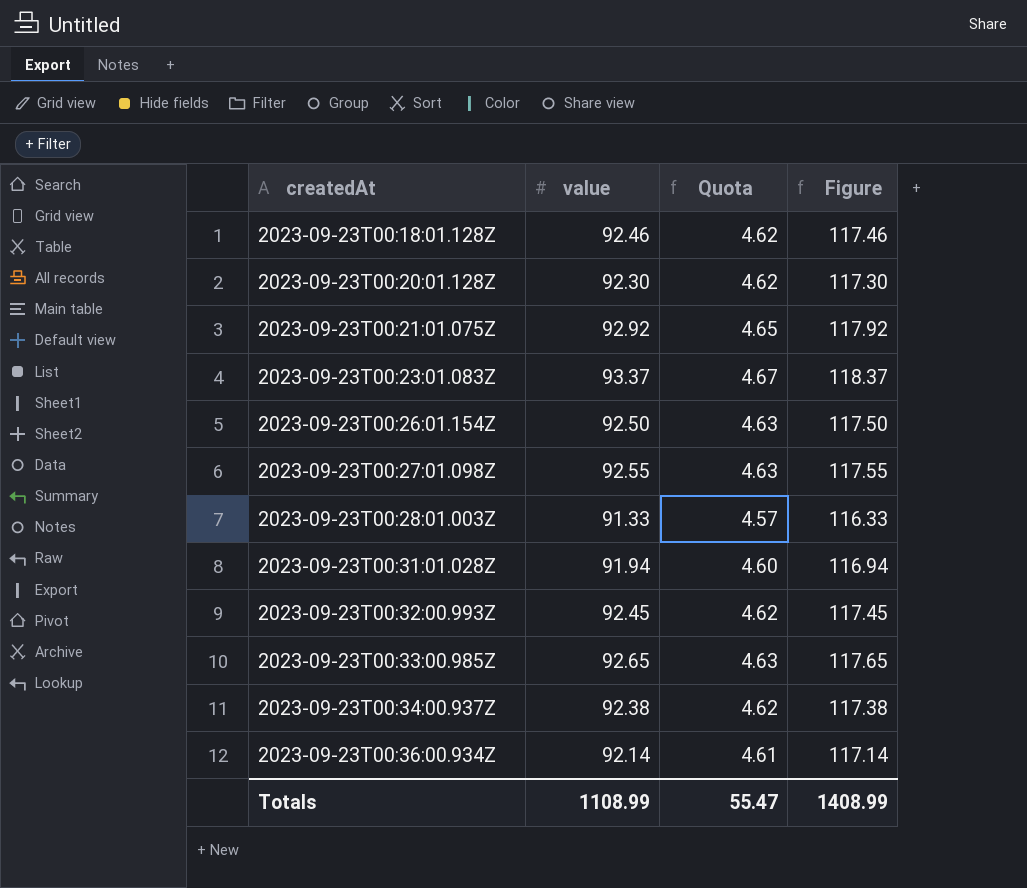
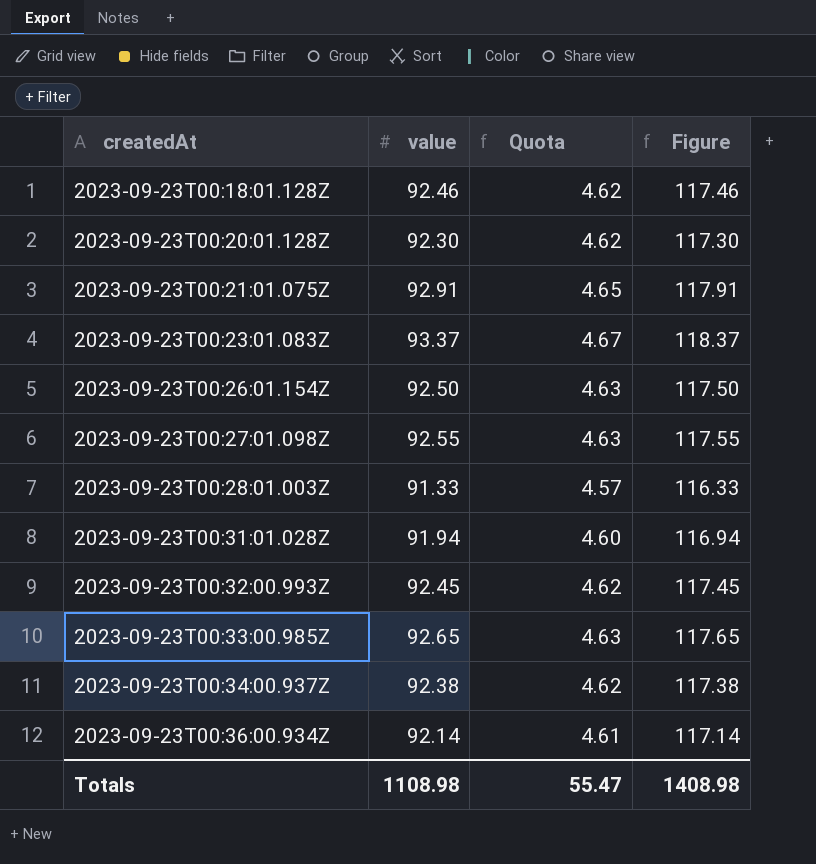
2023-09-23T00:21:01.075Z | value: 92.92 -> 92.91
2023-09-23T00:21:01.075Z | Figure: 117.92 -> 117.91
Totals | value: 1108.99 -> 1108.98
Totals | Figure: 1408.99 -> 1408.98

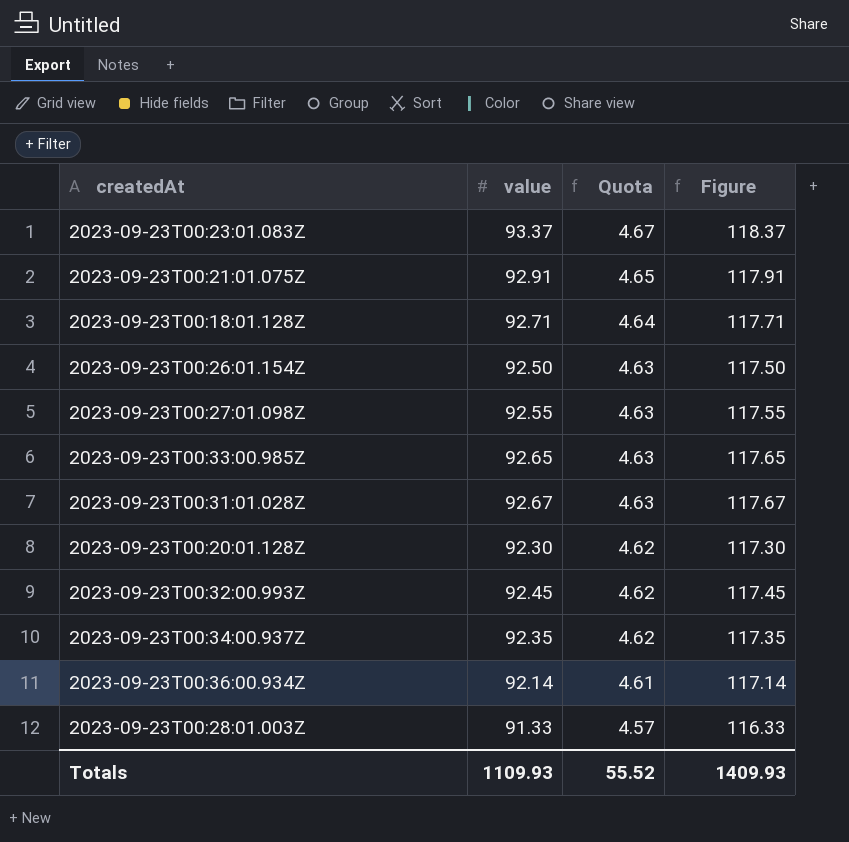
row order: createdAt ascending -> Quota descending
2023-09-23T00:18:01.128Z | value: 92.46 -> 92.71
2023-09-23T00:18:01.128Z | Quota: 4.62 -> 4.64
2023-09-23T00:18:01.128Z | Figure: 117.46 -> 117.71
2023-09-23T00:31:01.028Z | value: 91.94 -> 92.67
2023-09-23T00:31:01.028Z | Quota: 4.60 -> 4.63
2023-09-23T00:31:01.028Z | Figure: 116.94 -> 117.67
2023-09-23T00:34:00.937Z | value: 92.38 -> 92.35
2023-09-23T00:34:00.937Z | Figure: 117.38 -> 117.35
Totals | value: 1108.98 -> 1109.93
Totals | Quota: 55.47 -> 55.52
Totals | Figure: 1408.98 -> 1409.93

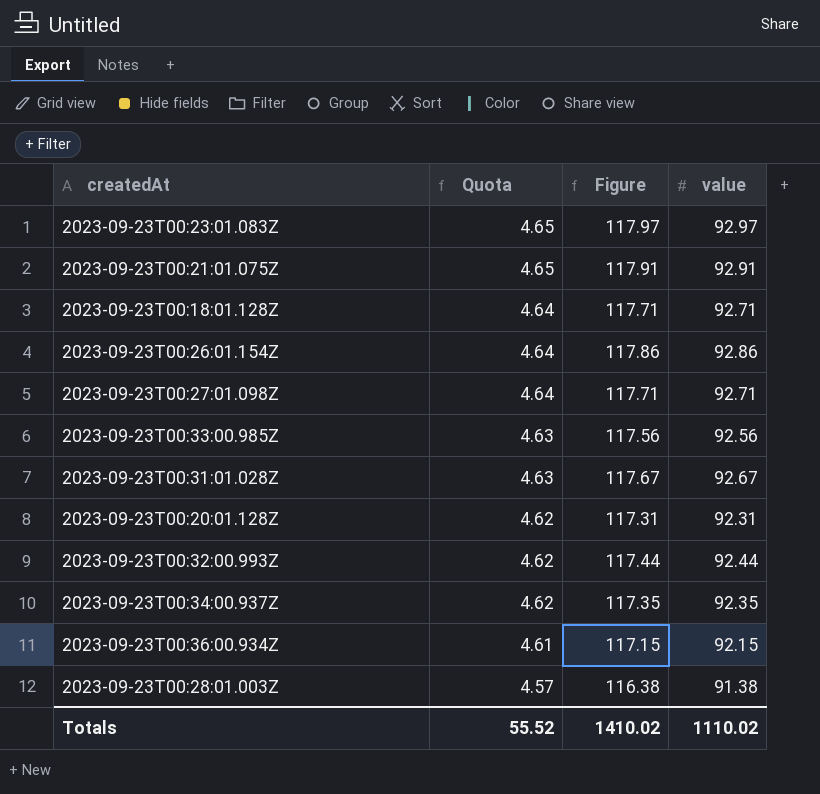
column value | position: 2 -> 4
2023-09-23T00:23:01.083Z | Quota: 4.67 -> 4.65
2023-09-23T00:23:01.083Z | Figure: 118.37 -> 117.97
2023-09-23T00:23:01.083Z | value: 93.37 -> 92.97
2023-09-23T00:26:01.154Z | Quota: 4.63 -> 4.64
2023-09-23T00:26:01.154Z | Figure: 117.50 -> 117.86
2023-09-23T00:26:01.154Z | value: 92.50 -> 92.86
2023-09-23T00:27:01.098Z | Quota: 4.63 -> 4.64
2023-09-23T00:27:01.098Z | Figure: 117.55 -> 117.71
2023-09-23T00:27:01.098Z | value: 92.55 -> 92.71
2023-09-23T00:33:00.985Z | Figure: 117.65 -> 117.56
2023-09-23T00:33:00.985Z | value: 92.65 -> 92.56
2023-09-23T00:20:01.128Z | Figure: 117.30 -> 117.31
2023-09-23T00:20:01.128Z | value: 92.30 -> 92.31
2023-09-23T00:32:00.993Z | Figure: 117.45 -> 117.44
2023-09-23T00:32:00.993Z | value: 92.45 -> 92.44
2023-09-23T00:36:00.934Z | Figure: 117.14 -> 117.15
2023-09-23T00:36:00.934Z | value: 92.14 -> 92.15
2023-09-23T00:28:01.003Z | Figure: 116.33 -> 116.38
2023-09-23T00:28:01.003Z | value: 91.33 -> 91.38
Totals | Figure: 1409.93 -> 1410.02
Totals | value: 1109.93 -> 1110.02

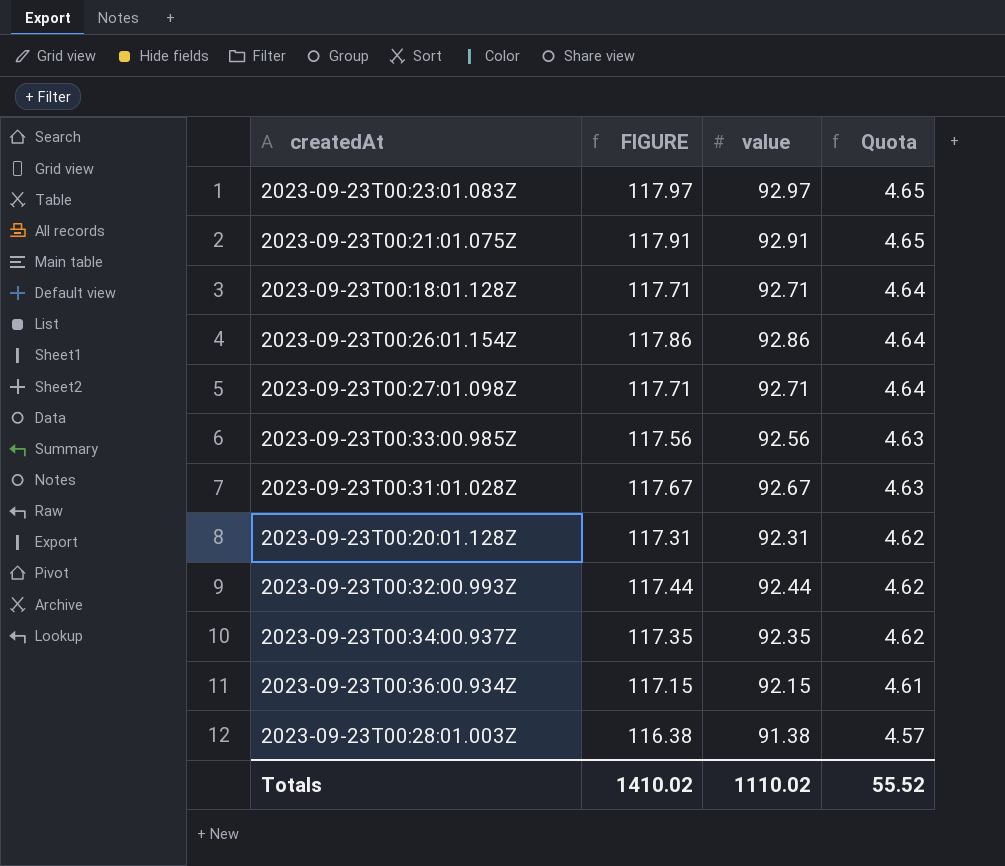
column name: Figure -> FIGURE
column Quota | position: 2 -> 4

